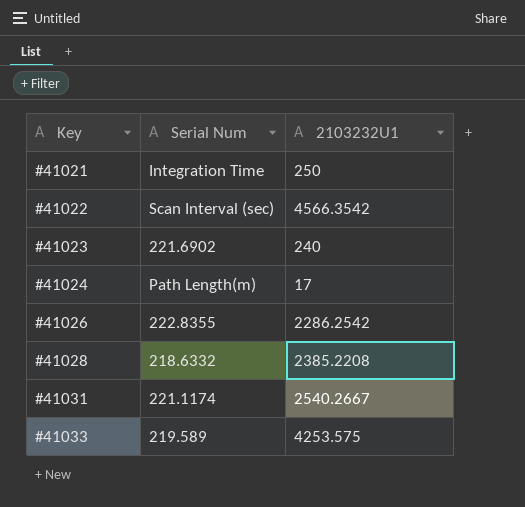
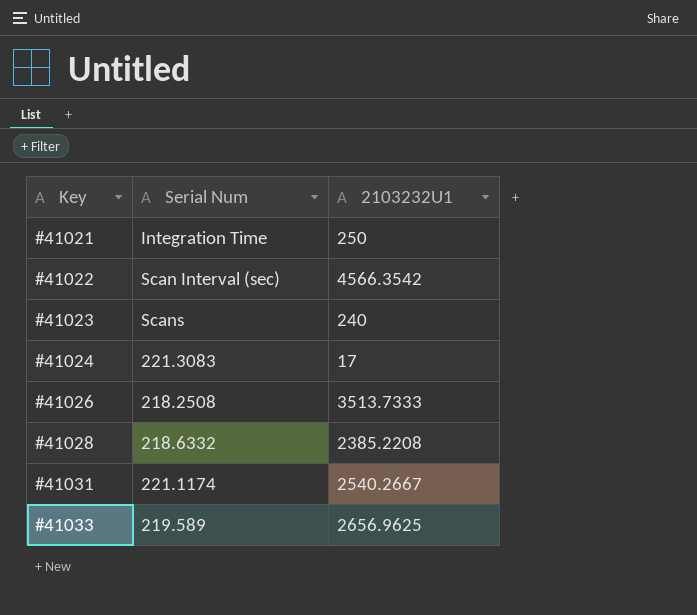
#41023 | Serial Num: 221.6902 -> Scans
#41024 | Serial Num: Path Length(m) -> 221.3083
#41026 | Serial Num: 222.8355 -> 218.2508
#41026 | 2103232U1: 2286.2542 -> 3513.7333
#41033 | 2103232U1: 4253.575 -> 2656.9625

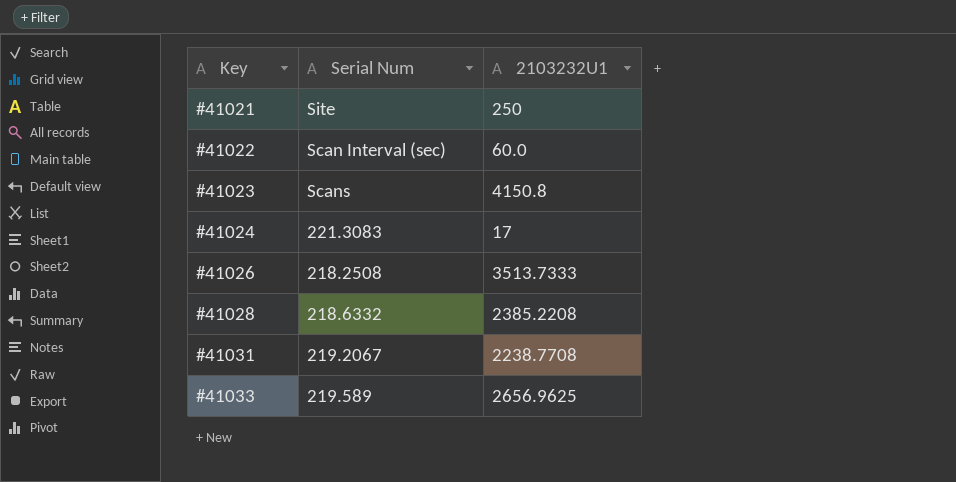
#41021 | Serial Num: Integration Time -> Site
#41022 | 2103232U1: 4566.3542 -> 60.0
#41023 | 2103232U1: 240 -> 4150.8
#41031 | Serial Num: 221.1174 -> 219.2067
#41031 | 2103232U1: 2540.2667 -> 2238.7708

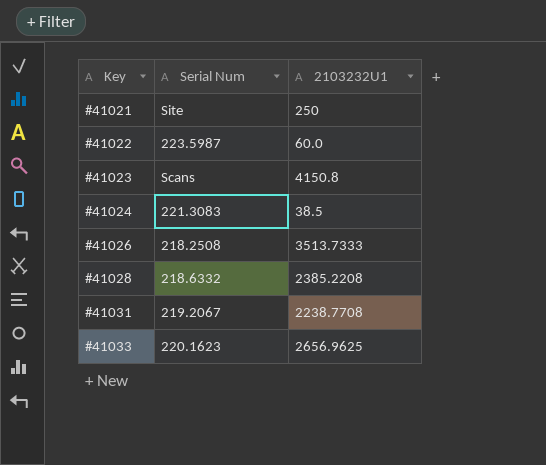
#41022 | Serial Num: Scan Interval (sec) -> 223.5987
#41024 | 2103232U1: 17 -> 38.5
#41033 | Serial Num: 219.589 -> 220.1623

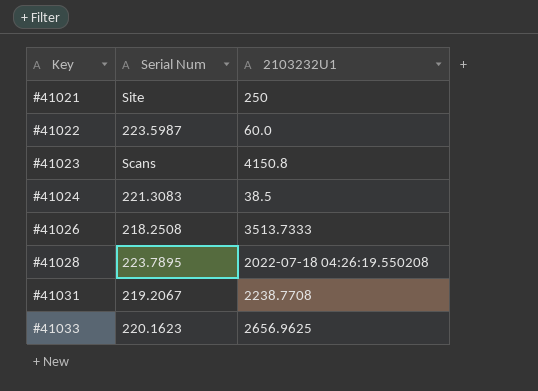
#41028 | Serial Num: 218.6332 -> 223.7895
#41028 | 2103232U1: 2385.2208 -> 2022-07-18 04:26:19.550208

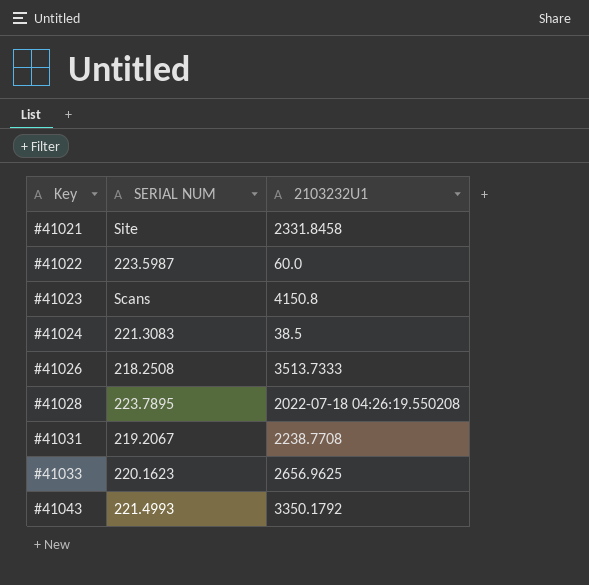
column name: Serial Num -> SERIAL NUM
#41021 | 2103232U1: 250 -> 2331.8458
row #41043: none -> 221.4993 | 3350.1792

